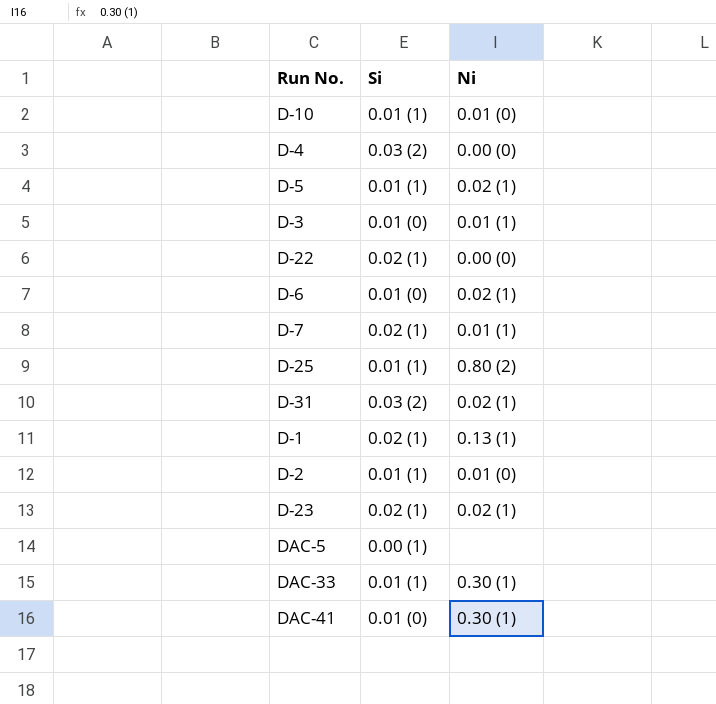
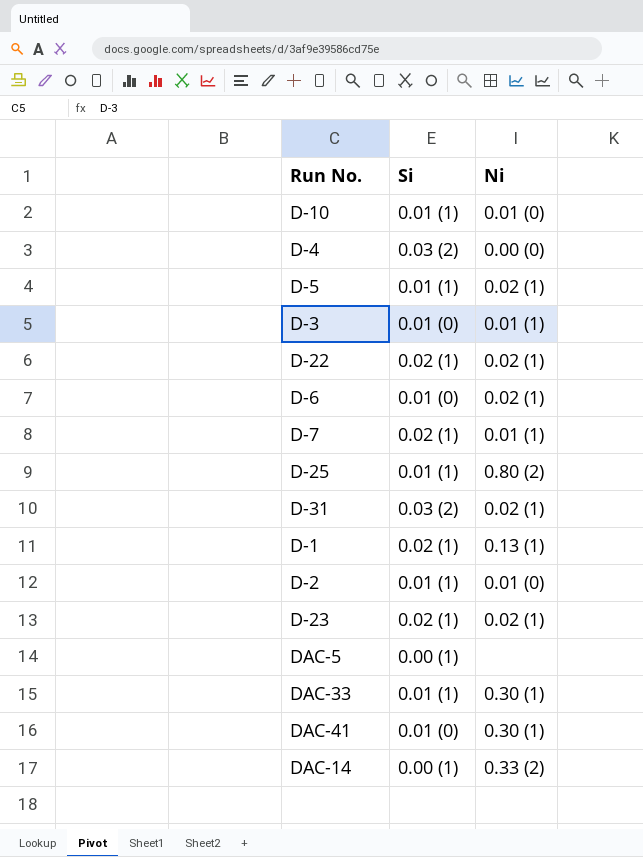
D-22 | Ni: 0.00 (0) -> 0.02 (1)
row DAC-14: none -> 0.00 (1) | 0.33 (2)

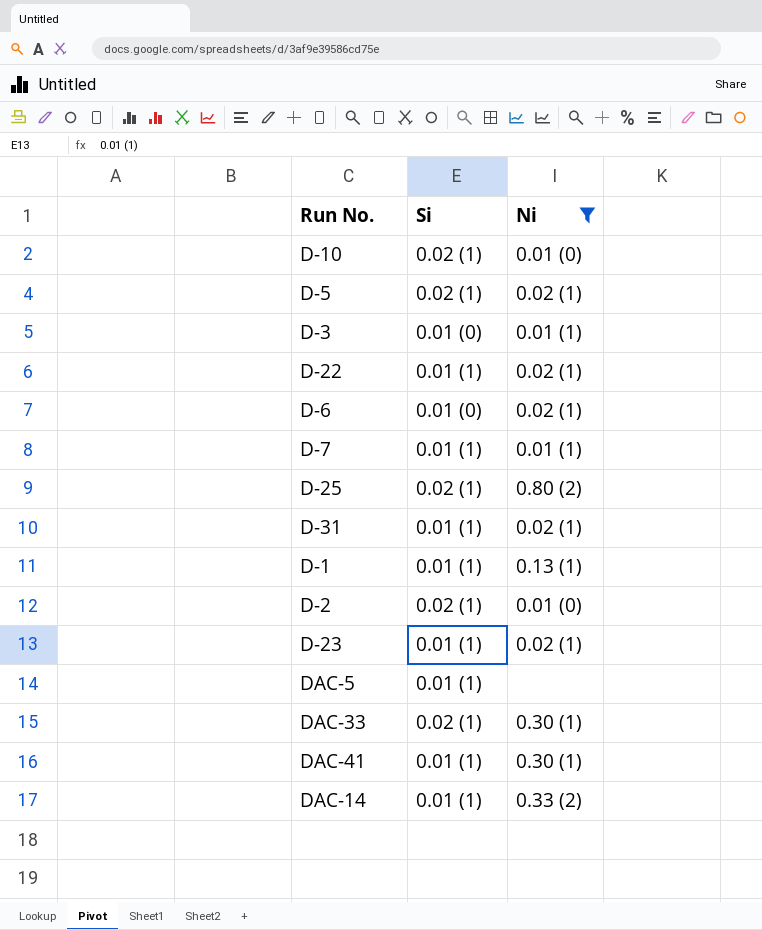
filter: none -> Ni != 0.00 (0)
D-10 | Si: 0.01 (1) -> 0.02 (1)
D-5 | Si: 0.01 (1) -> 0.02 (1)
D-22 | Si: 0.02 (1) -> 0.01 (1)
D-7 | Si: 0.02 (1) -> 0.01 (1)
D-25 | Si: 0.01 (1) -> 0.02 (1)
D-31 | Si: 0.03 (2) -> 0.01 (1)
D-1 | Si: 0.02 (1) -> 0.01 (1)
D-2 | Si: 0.01 (1) -> 0.02 (1)
D-23 | Si: 0.02 (1) -> 0.01 (1)
DAC-5 | Si: 0.00 (1) -> 0.01 (1)
DAC-33 | Si: 0.01 (1) -> 0.02 (1)
DAC-41 | Si: 0.01 (0) -> 0.01 (1)
DAC-14 | Si: 0.00 (1) -> 0.01 (1)

